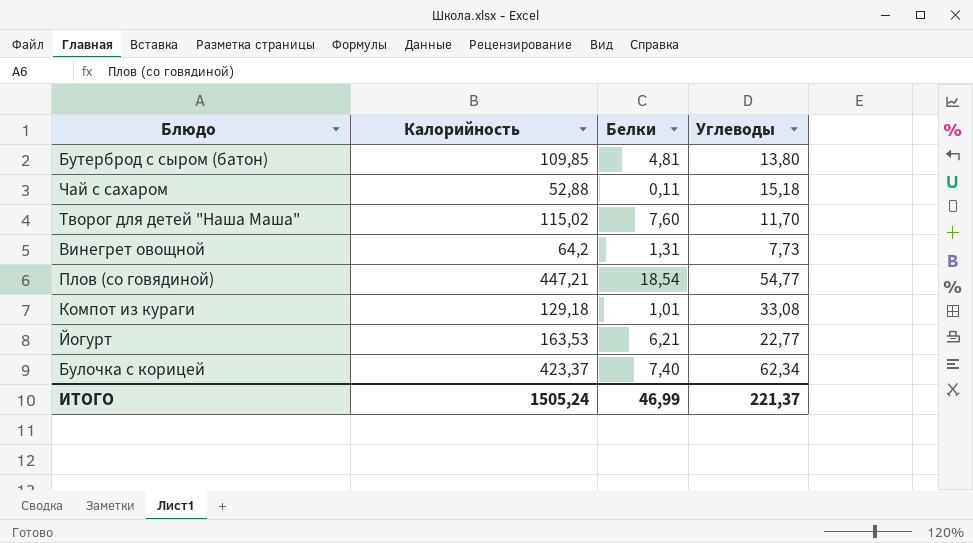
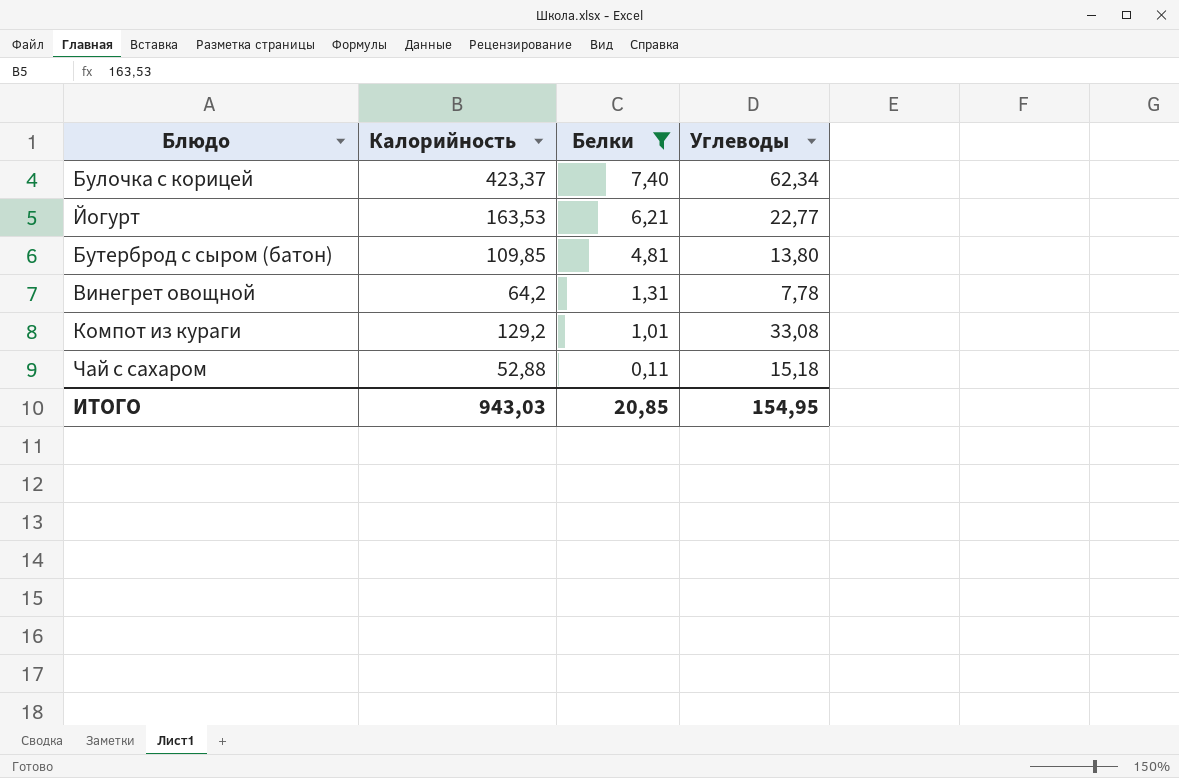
filter: none -> Белки <= 7,40
row order: none -> Белки descending
Винегрет овощной | Углеводы: 7,73 -> 7,78
Компот из кураги | Калорийность: 129,18 -> 129,2
ИТОГО | Калорийность: 1505,24 -> 943,03
ИТОГО | Белки: 46,99 -> 20,85
ИТОГО | Углеводы: 221,37 -> 154,95

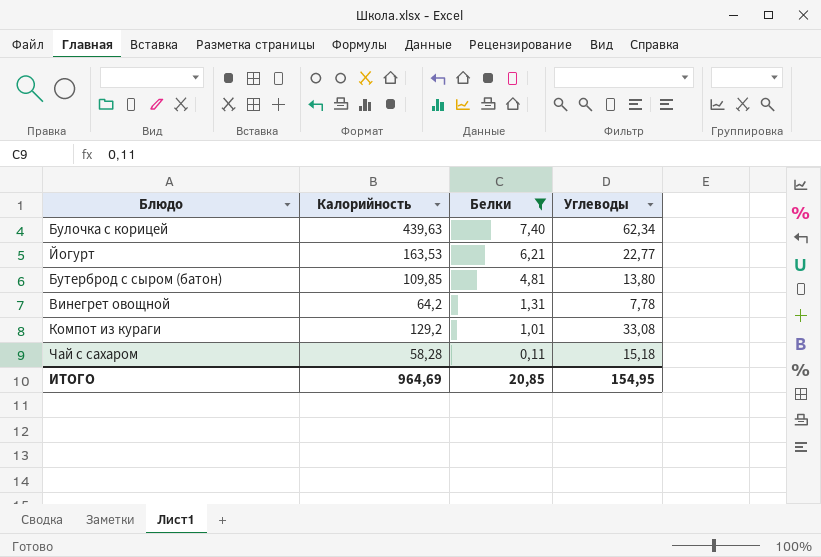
Булочка с корицей | Калорийность: 423,37 -> 439,63
Чай с сахаром | Калорийность: 52,88 -> 58,28
ИТОГО | Калорийность: 943,03 -> 964,69

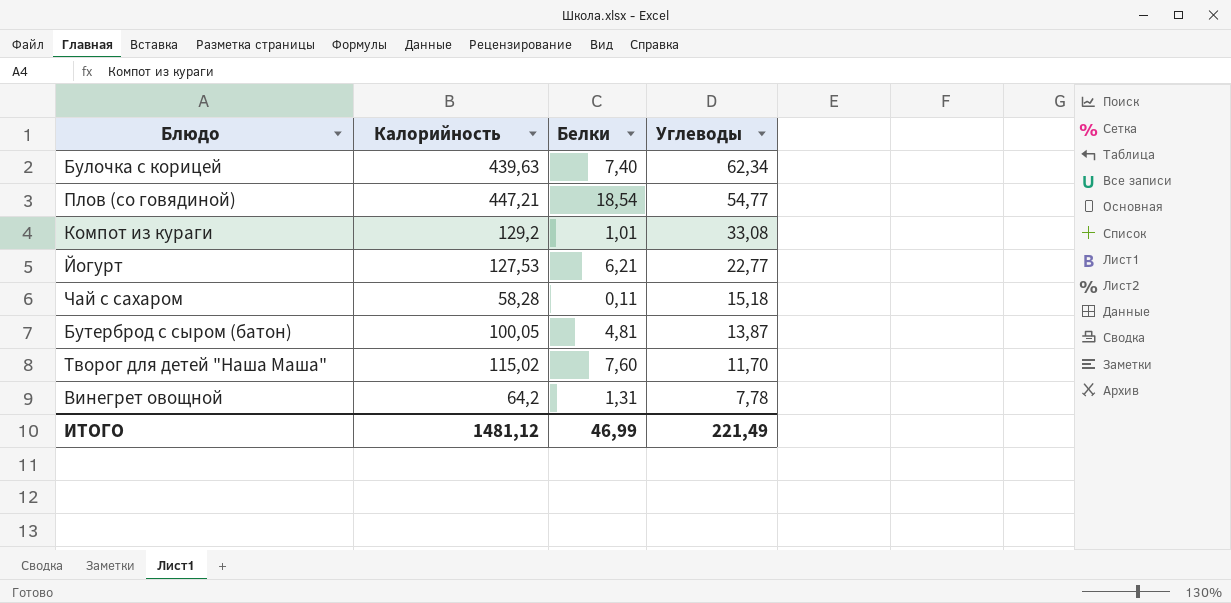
filter: Белки <= 7,40 -> none
row order: Белки descending -> Углеводы descending
Йогурт | Калорийность: 163,53 -> 127,53
Бутерброд с сыром (батон) | Калорийность: 109,85 -> 100,05
Бутерброд с сыром (батон) | Углеводы: 13,80 -> 13,87
ИТОГО | Калорийность: 964,69 -> 1481,12
ИТОГО | Белки: 20,85 -> 46,99
ИТОГО | Углеводы: 154,95 -> 221,49

